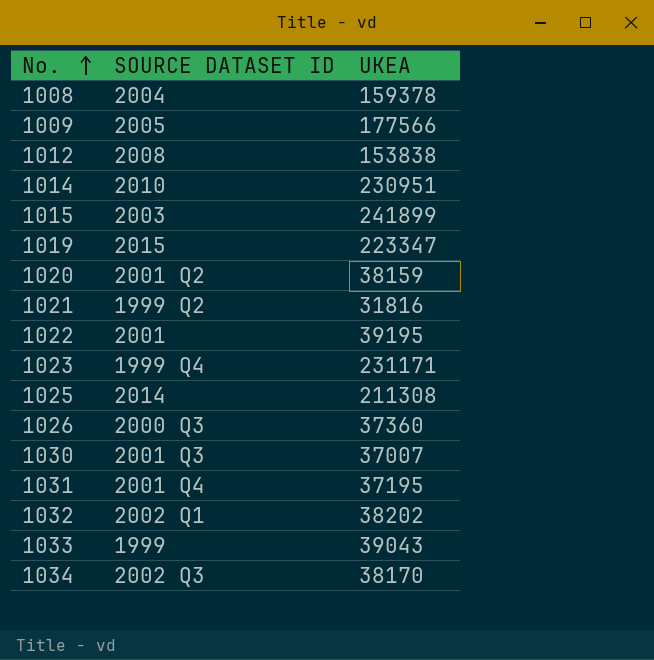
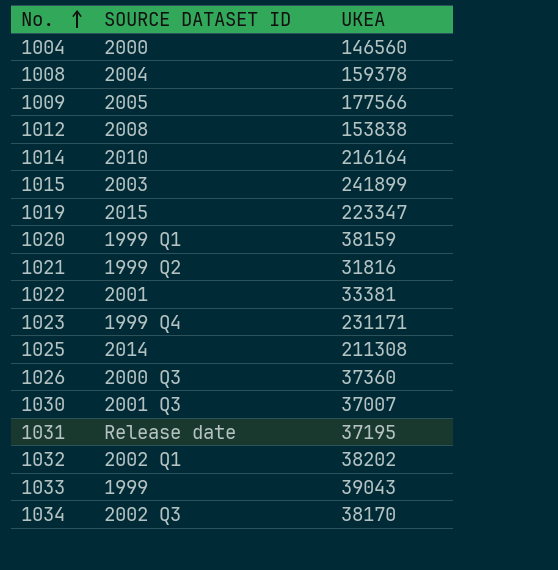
row 1004: none -> 2000 | 146560
1014 | UKEA: 230951 -> 216164
1020 | SOURCE DATASET ID: 2001 Q2 -> 1999 Q1
1022 | UKEA: 39195 -> 33381
1031 | SOURCE DATASET ID: 2001 Q4 -> Release date

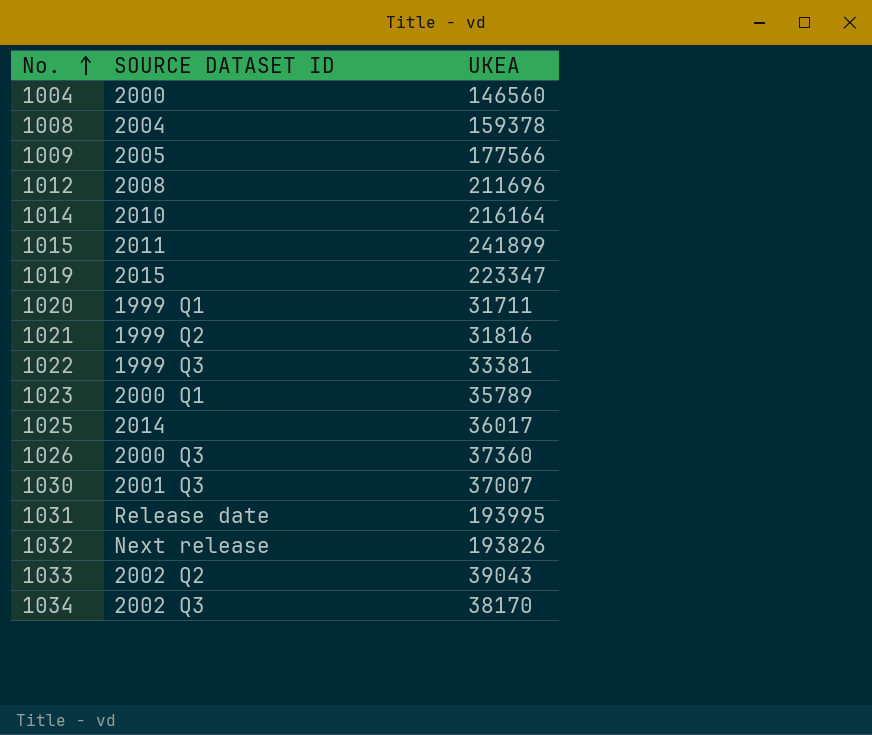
1012 | UKEA: 153838 -> 211696
1015 | SOURCE DATASET ID: 2003 -> 2011
1020 | UKEA: 38159 -> 31711
1022 | SOURCE DATASET ID: 2001 -> 1999 Q3
1023 | SOURCE DATASET ID: 1999 Q4 -> 2000 Q1
1023 | UKEA: 231171 -> 35789
1025 | UKEA: 211308 -> 36017
1031 | UKEA: 37195 -> 193995
1032 | SOURCE DATASET ID: 2002 Q1 -> Next release
1032 | UKEA: 38202 -> 193826
1033 | SOURCE DATASET ID: 1999 -> 2002 Q2

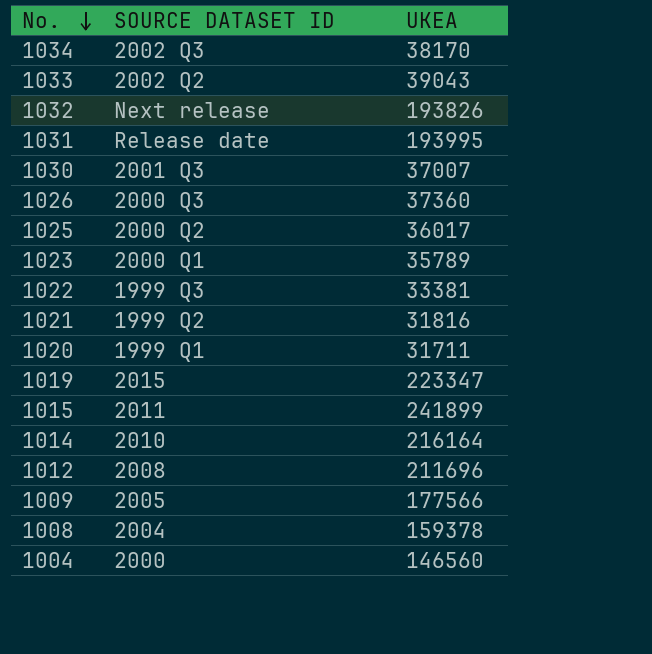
row order: No. ascending -> No. descending
1025 | SOURCE DATASET ID: 2014 -> 2000 Q2

